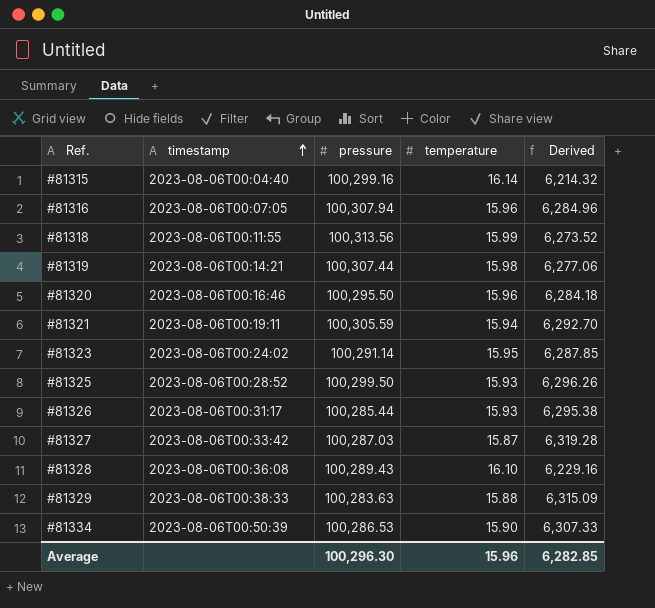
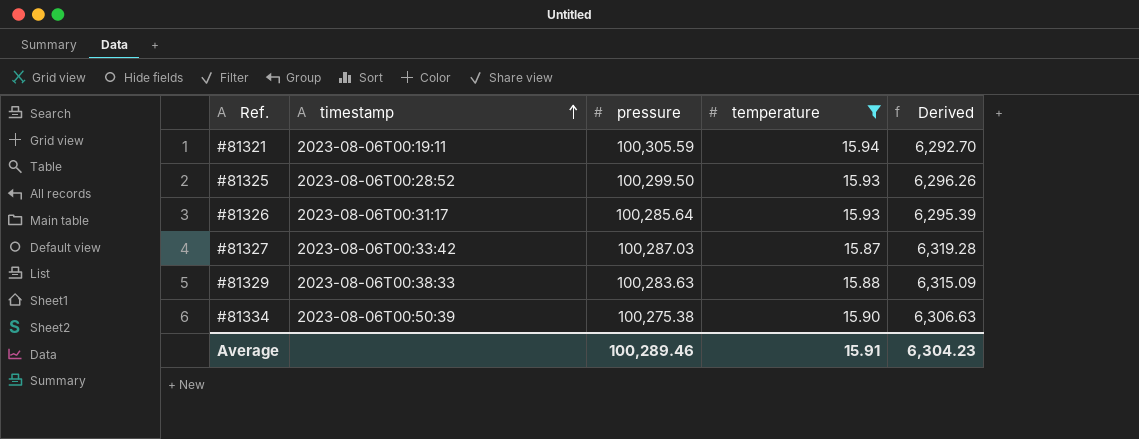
filter: none -> temperature <= 15.94
#81326 | pressure: 100,285.44 -> 100,285.64
#81326 | Derived: 6,295.38 -> 6,295.39
#81334 | pressure: 100,286.53 -> 100,275.38
#81334 | Derived: 6,307.33 -> 6,306.63
Average | pressure: 100,296.30 -> 100,289.46
Average | temperature: 15.96 -> 15.91
Average | Derived: 6,282.85 -> 6,304.23

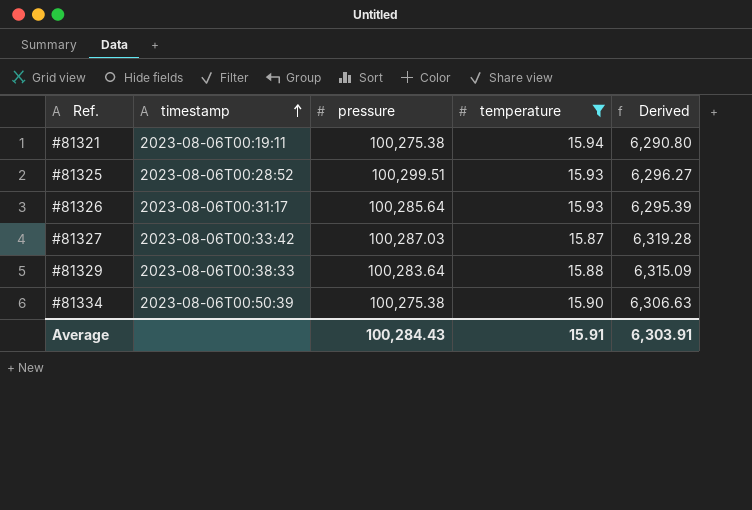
#81321 | pressure: 100,305.59 -> 100,275.38
#81321 | Derived: 6,292.70 -> 6,290.80
#81325 | pressure: 100,299.50 -> 100,299.51
#81325 | Derived: 6,296.26 -> 6,296.27
#81329 | pressure: 100,283.63 -> 100,283.64
Average | pressure: 100,289.46 -> 100,284.43
Average | Derived: 6,304.23 -> 6,303.91

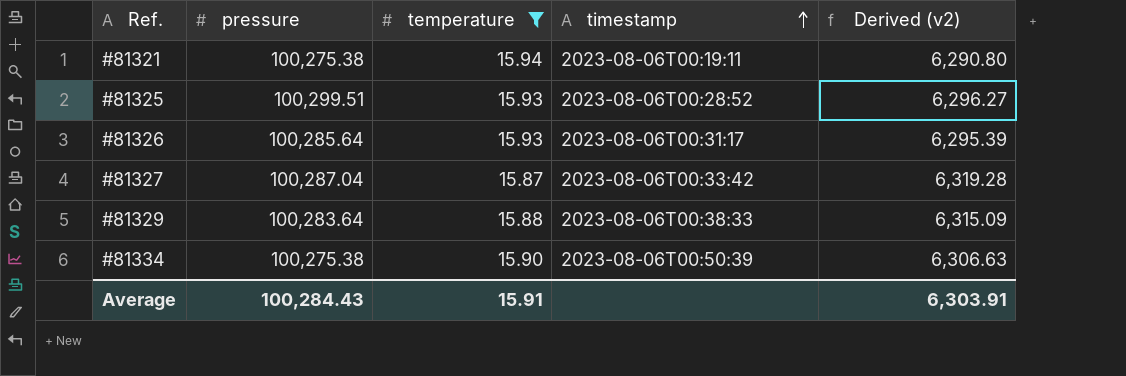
column timestamp | position: 2 -> 4
column name: Derived -> Derived (v2)
#81327 | pressure: 100,287.03 -> 100,287.04

